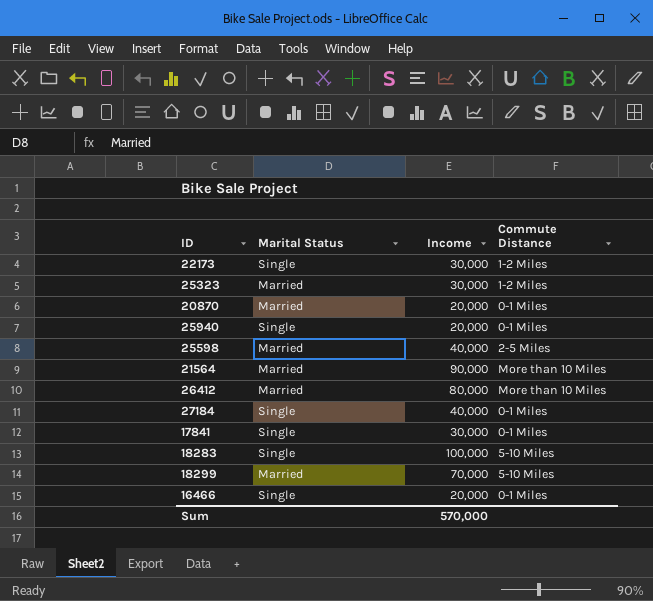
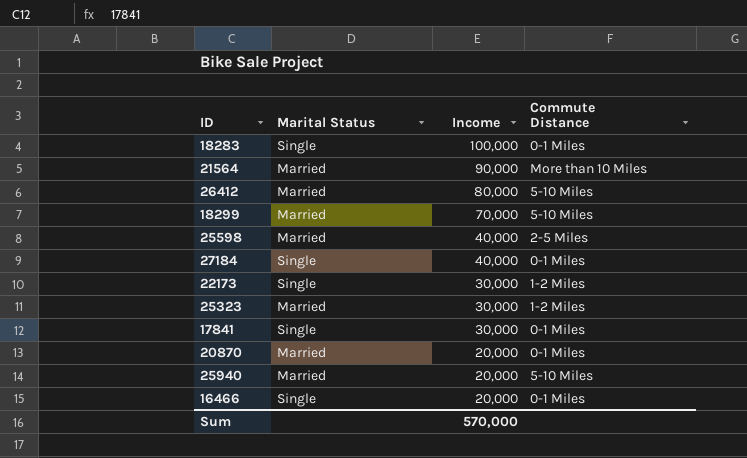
row order: none -> Income descending
18283 | Commute Distance: 5-10 Miles -> 0-1 Miles
26412 | Commute Distance: More than 10 Miles -> 5-10 Miles
25940 | Marital Status: Single -> Married
25940 | Commute Distance: 0-1 Miles -> 5-10 Miles

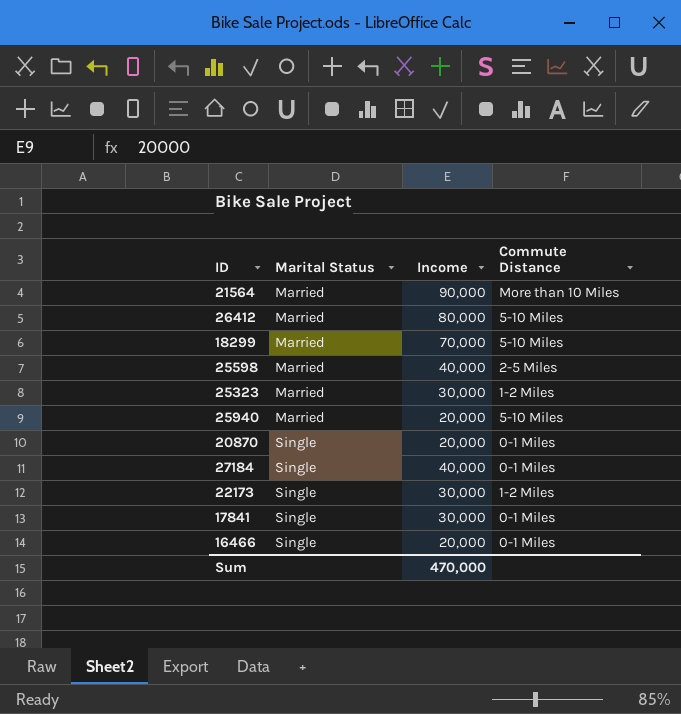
row order: Income descending -> Marital Status ascending
row 18283: Single | 100,000 | 0-1 Miles -> none
20870 | Marital Status: Married -> Single
Sum | Income: 570,000 -> 470,000

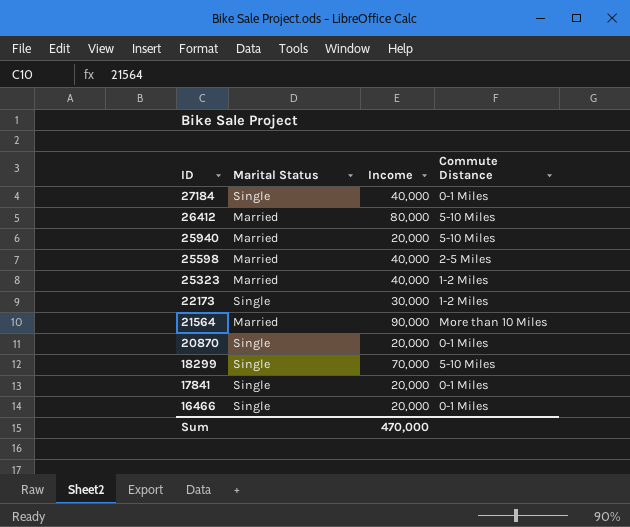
row order: Marital Status ascending -> ID descending
25323 | Income: 30,000 -> 40,000
18299 | Marital Status: Married -> Single
17841 | Income: 30,000 -> 20,000

